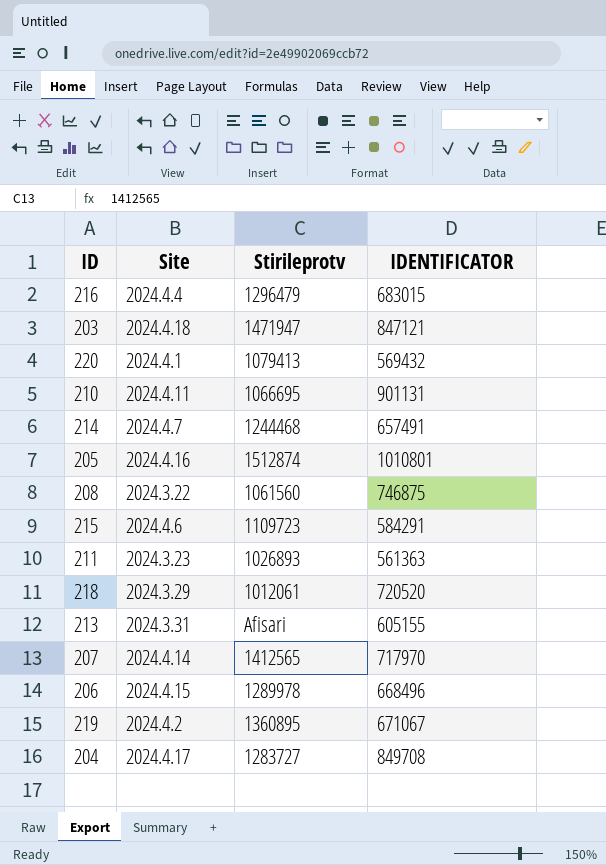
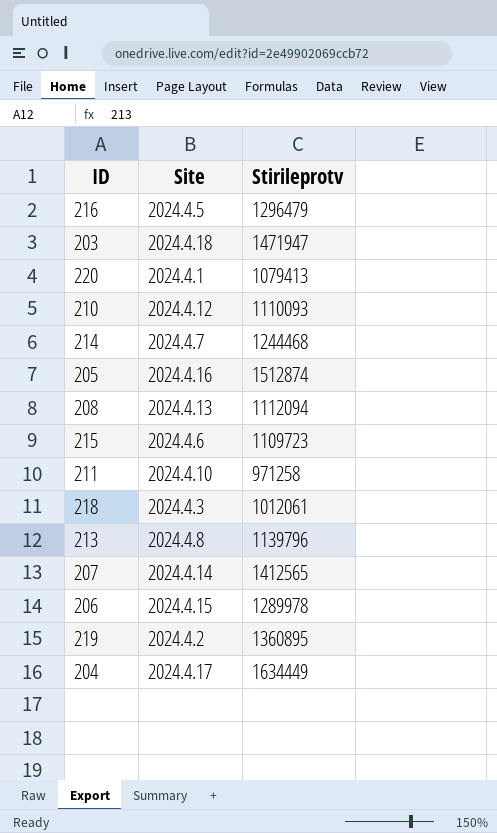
column IDENTIFICATOR | position: 4 -> none
216 | Site: 2024.4.4 -> 2024.4.5
210 | Site: 2024.4.11 -> 2024.4.12
210 | Stirileprotv: 1066695 -> 1110093
208 | Site: 2024.3.22 -> 2024.4.13
208 | Stirileprotv: 1061560 -> 1112094
211 | Site: 2024.3.23 -> 2024.4.10
211 | Stirileprotv: 1026893 -> 971258
218 | Site: 2024.3.29 -> 2024.4.3
213 | Site: 2024.3.31 -> 2024.4.8
213 | Stirileprotv: Afisari -> 1139796
204 | Stirileprotv: 1283727 -> 1634449

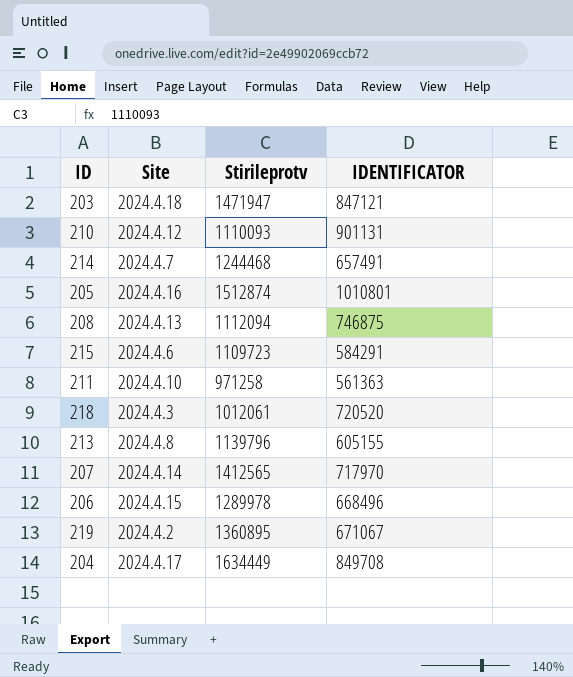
column IDENTIFICATOR | position: none -> 4
row 216: 2024.4.5 | 1296479 -> none
row 220: 2024.4.1 | 1079413 -> none

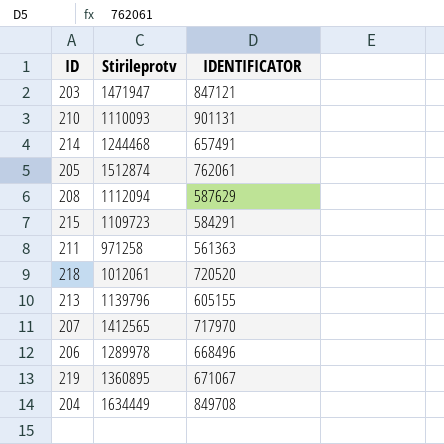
column Site | position: 2 -> none
205 | IDENTIFICATOR: 1010801 -> 762061
208 | IDENTIFICATOR: 746875 -> 587629

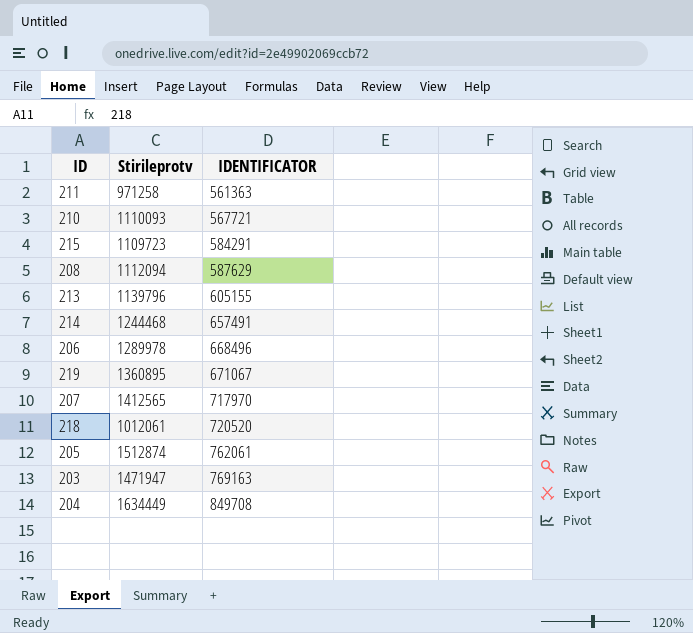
row order: none -> IDENTIFICATOR ascending
210 | IDENTIFICATOR: 901131 -> 567721
203 | IDENTIFICATOR: 847121 -> 769163

